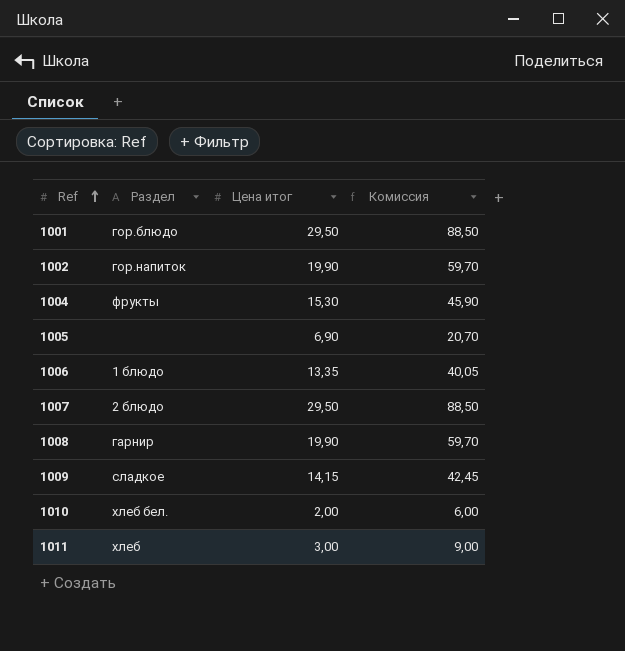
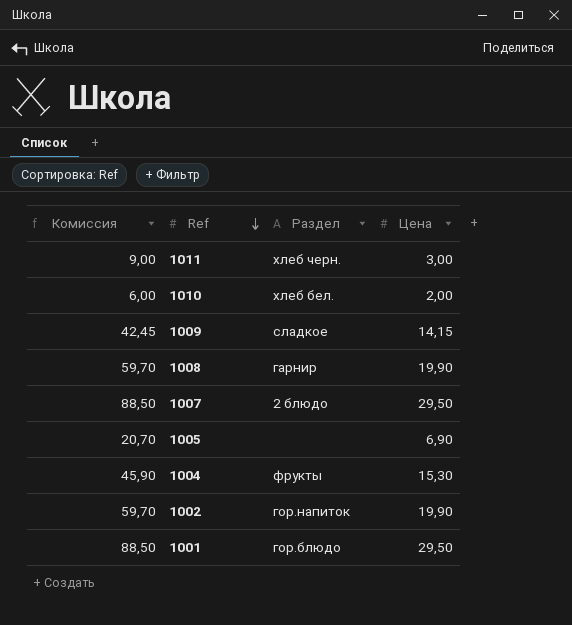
row order: Ref ascending -> Ref descending
column Комиссия | position: 4 -> 1
column name: Цена итог -> Цена
row 1006: 1 блюдо | 13,35 | 40,05 -> none
1011 | Раздел: хлеб -> хлеб черн.

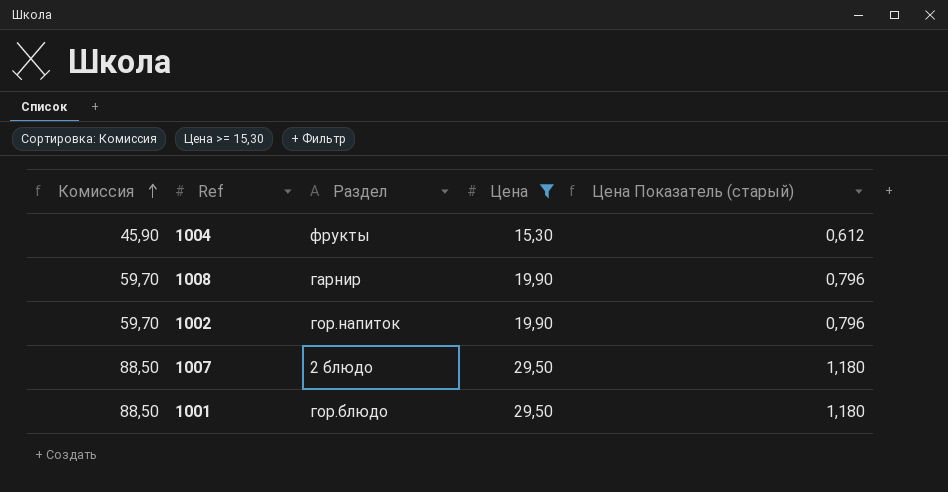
filter: none -> Цена >= 15,30
row order: Ref descending -> Комиссия ascending
column Цена Показатель (старый) | formula: none -> [Цена] * 0,04

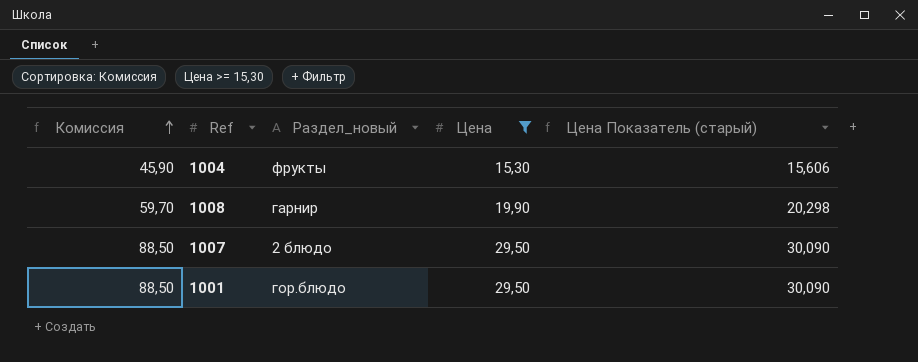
column name: Раздел -> Раздел_новый
column Цена Показатель (старый) | formula: [Цена] * 0,04 -> [Цена] * 1,02
row 1002: 59,70 | гор.напиток | 19,90 | 0,796 -> none

